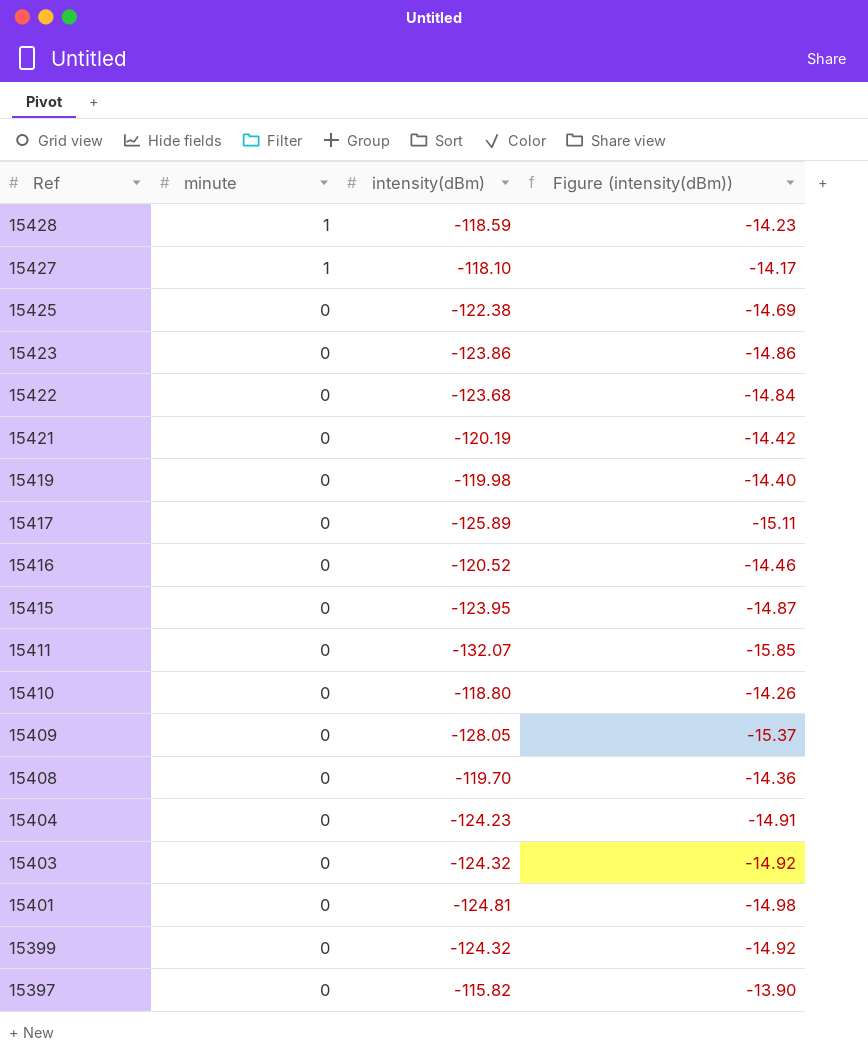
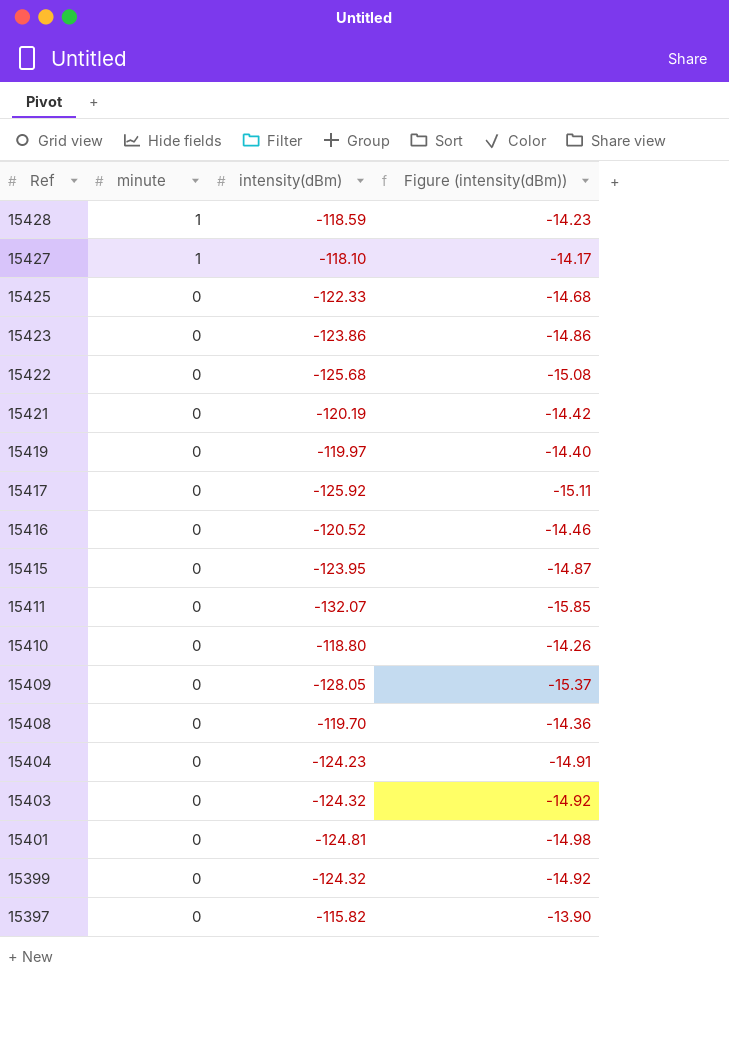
15425 | intensity(dBm): -122.38 -> -122.33
15425 | Figure (intensity(dBm)): -14.69 -> -14.68
15422 | intensity(dBm): -123.68 -> -125.68
15422 | Figure (intensity(dBm)): -14.84 -> -15.08
15419 | intensity(dBm): -119.98 -> -119.97
15417 | intensity(dBm): -125.89 -> -125.92

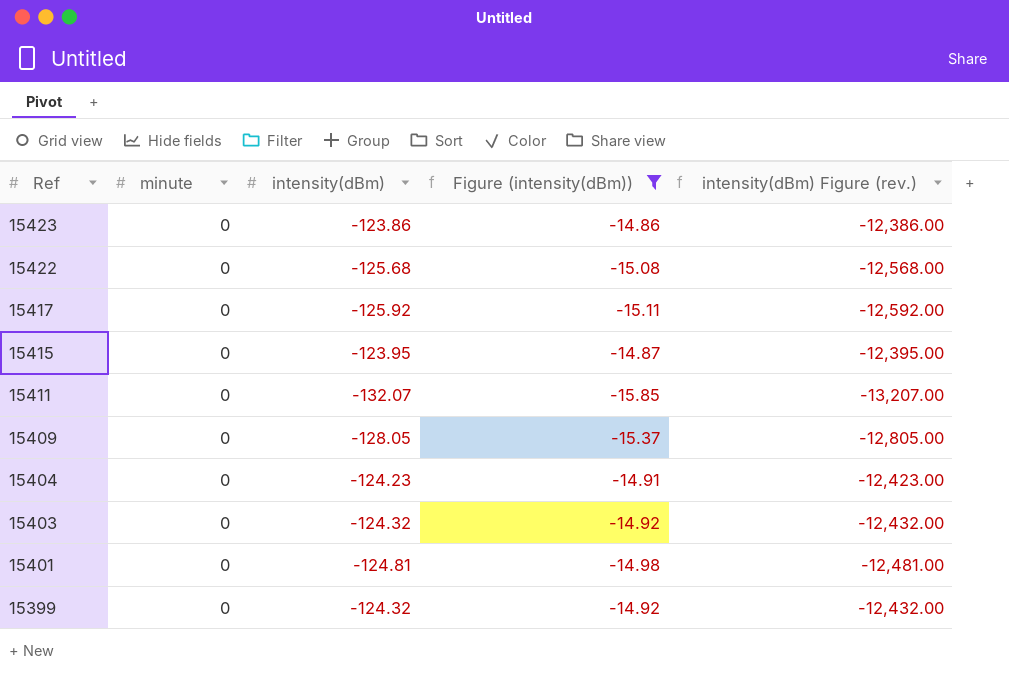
filter: none -> Figure (intensity(dBm)) <= -14.86
column intensity(dBm) Figure (rev.) | formula: none -> [intensity(dBm)] * 100

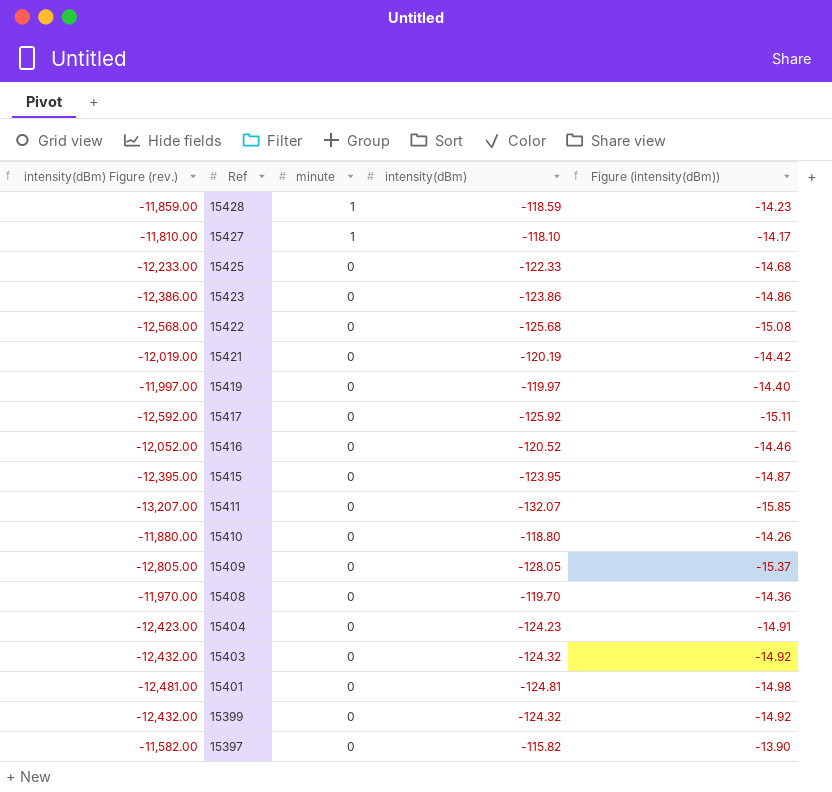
filter: Figure (intensity(dBm)) <= -14.86 -> none
column intensity(dBm) Figure (rev.) | position: 5 -> 1

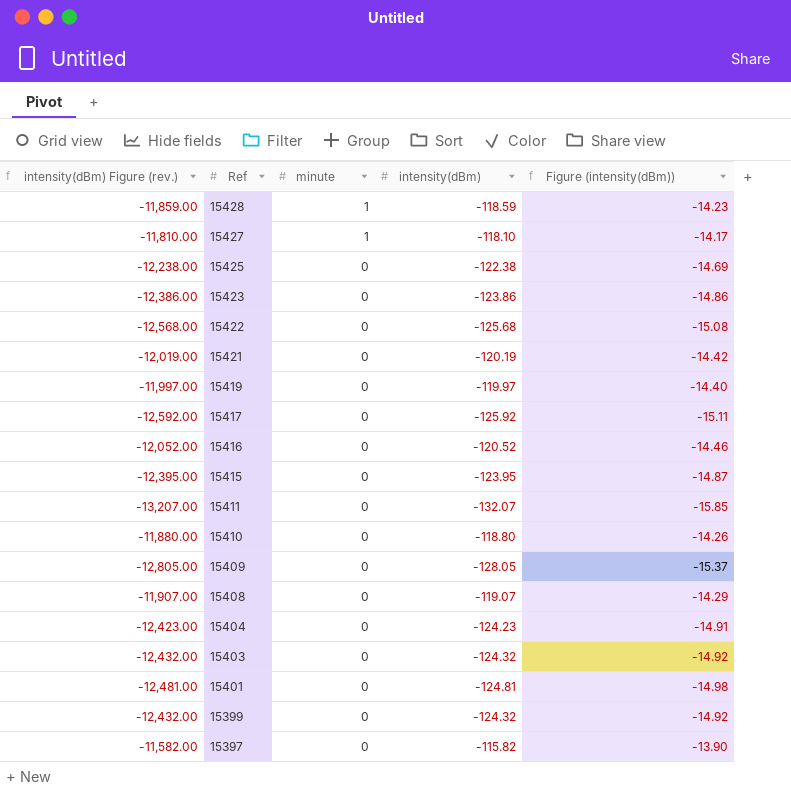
15425 | intensity(dBm) Figure (rev.): -12,233.00 -> -12,238.00
15425 | intensity(dBm): -122.33 -> -122.38
15425 | Figure (intensity(dBm)): -14.68 -> -14.69
15408 | intensity(dBm) Figure (rev.): -11,970.00 -> -11,907.00
15408 | intensity(dBm): -119.70 -> -119.07
15408 | Figure (intensity(dBm)): -14.36 -> -14.29

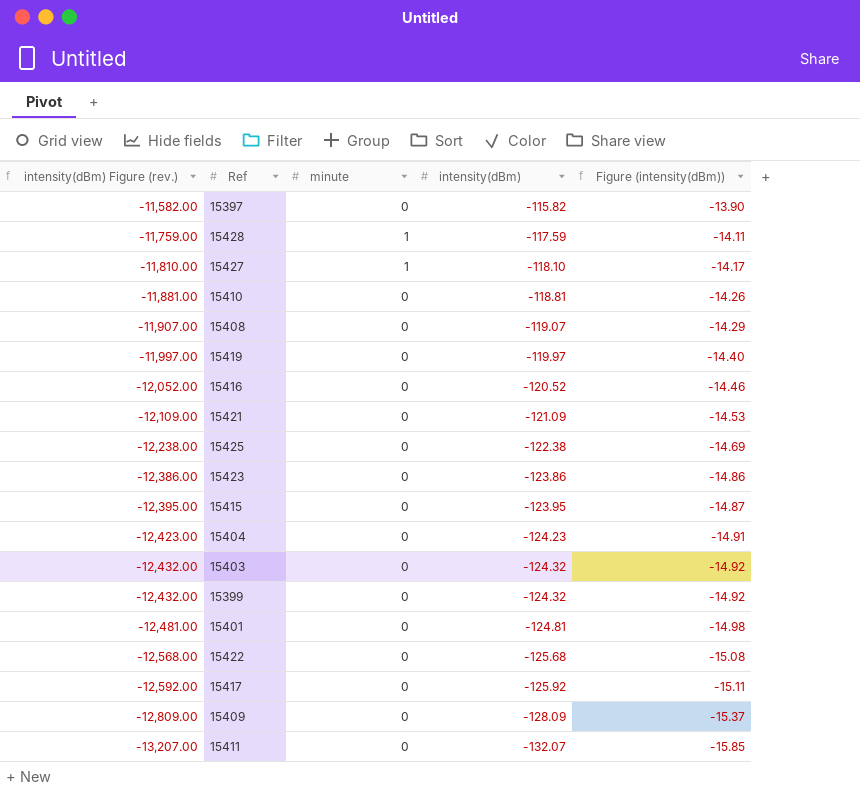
row order: Ref descending -> intensity(dBm) Figure (rev.) descending
15428 | intensity(dBm) Figure (rev.): -11,859.00 -> -11,759.00
15428 | intensity(dBm): -118.59 -> -117.59
15428 | Figure (intensity(dBm)): -14.23 -> -14.11
15410 | intensity(dBm) Figure (rev.): -11,880.00 -> -11,881.00
15410 | intensity(dBm): -118.80 -> -118.81
15421 | intensity(dBm) Figure (rev.): -12,019.00 -> -12,109.00
15421 | intensity(dBm): -120.19 -> -121.09
15421 | Figure (intensity(dBm)): -14.42 -> -14.53
15409 | intensity(dBm) Figure (rev.): -12,805.00 -> -12,809.00
15409 | intensity(dBm): -128.05 -> -128.09

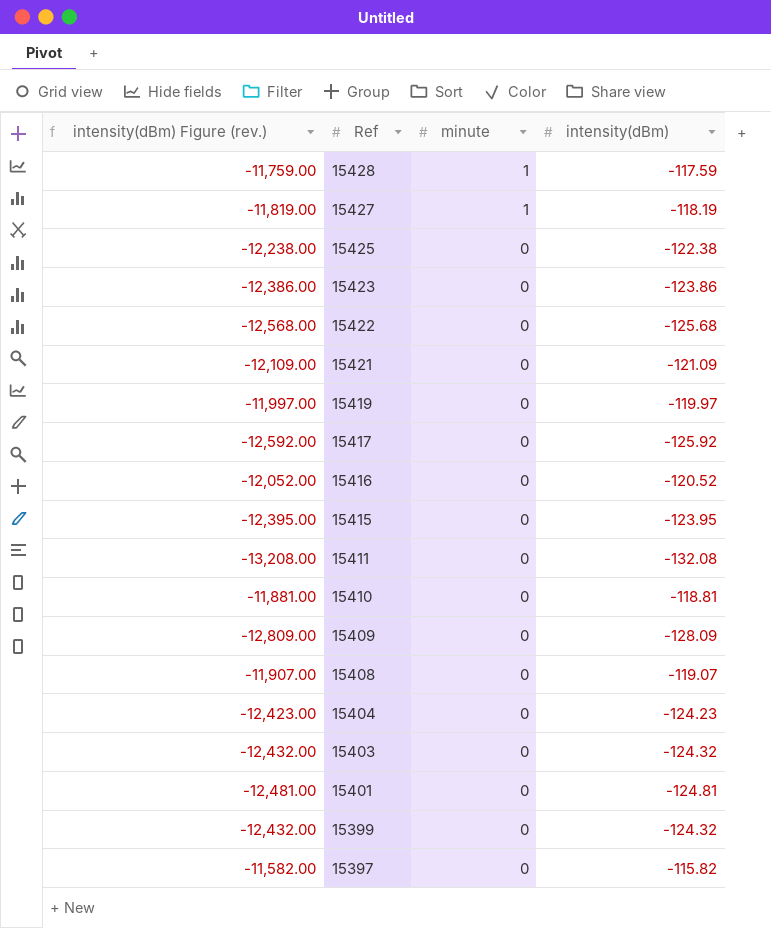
row order: intensity(dBm) Figure (rev.) descending -> Ref descending
column Figure (intensity(dBm)) | formula: [intensity(dBm)] * 0.12 -> none
15427 | intensity(dBm) Figure (rev.): -11,810.00 -> -11,819.00
15427 | intensity(dBm): -118.10 -> -118.19
15411 | intensity(dBm) Figure (rev.): -13,207.00 -> -13,208.00
15411 | intensity(dBm): -132.07 -> -132.08

